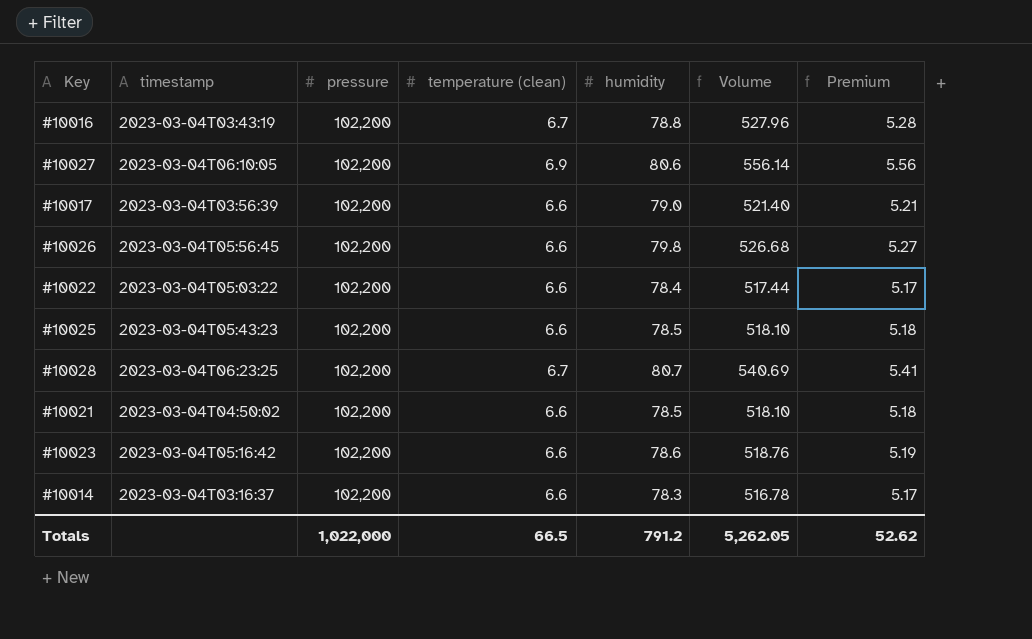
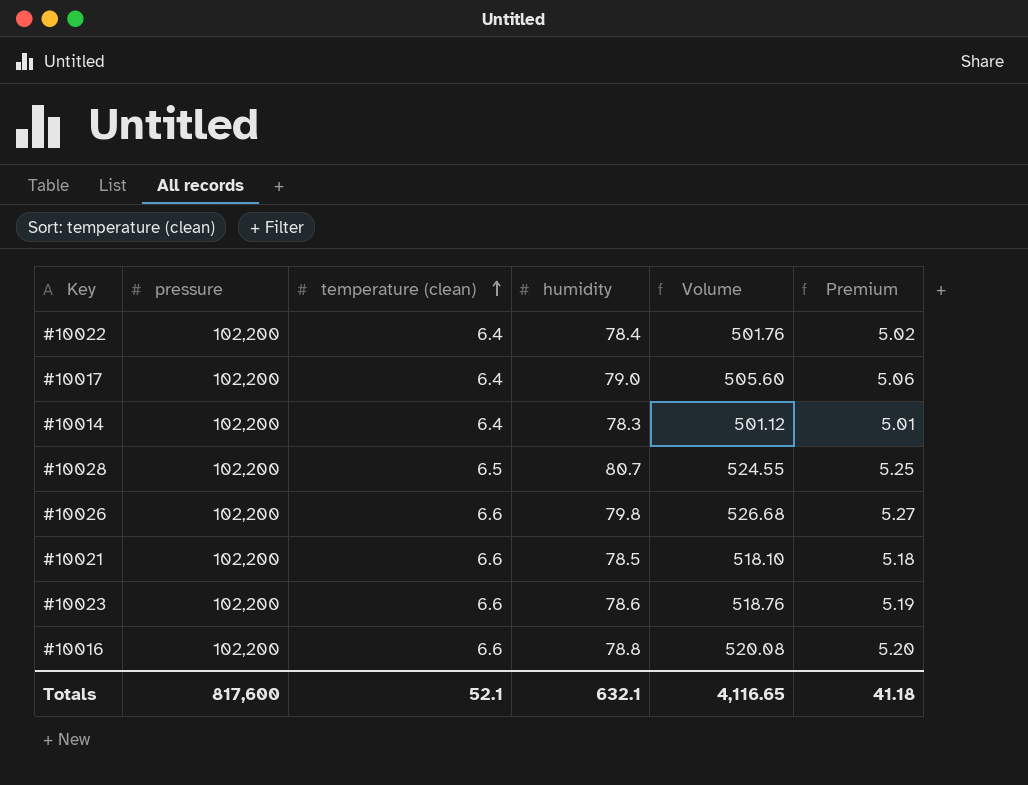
row order: none -> temperature (clean) ascending
column timestamp | position: 2 -> none
row #10027: 2023-03-04T06:10:05 | 102,200 | 6.9 | 80.6 | 556.14 | 5.56 -> none
row #10025: 2023-03-04T05:43:23 | 102,200 | 6.6 | 78.5 | 518.10 | 5.18 -> none
#10022 | temperature (clean): 6.6 -> 6.4
#10022 | Volume: 517.44 -> 501.76
#10022 | Premium: 5.17 -> 5.02
#10017 | temperature (clean): 6.6 -> 6.4
#10017 | Volume: 521.40 -> 505.60
#10017 | Premium: 5.21 -> 5.06
#10014 | temperature (clean): 6.6 -> 6.4
#10014 | Volume: 516.78 -> 501.12
#10014 | Premium: 5.17 -> 5.01
#10028 | temperature (clean): 6.7 -> 6.5
#10028 | Volume: 540.69 -> 524.55
#10028 | Premium: 5.41 -> 5.25
#10016 | temperature (clean): 6.7 -> 6.6
#10016 | Volume: 527.96 -> 520.08
#10016 | Premium: 5.28 -> 5.20
Totals | pressure: 1,022,000 -> 817,600
Totals | temperature (clean): 66.5 -> 52.1
Totals | humidity: 791.2 -> 632.1
Totals | Volume: 5,262.05 -> 4,116.65
Totals | Premium: 52.62 -> 41.18

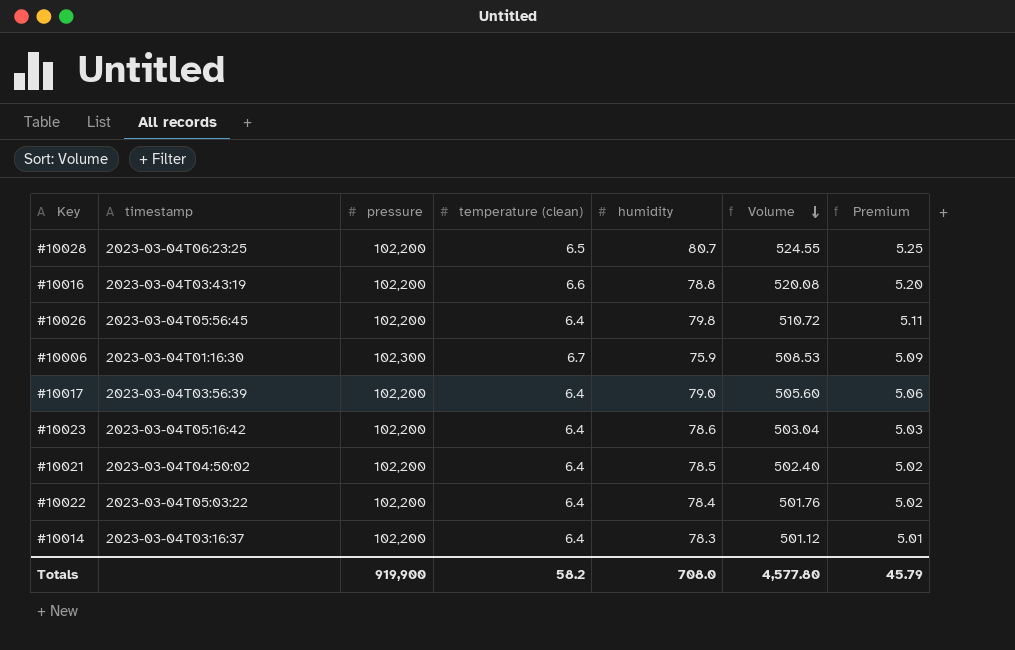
row order: temperature (clean) ascending -> Volume descending
column timestamp | position: none -> 2
#10026 | temperature (clean): 6.6 -> 6.4
#10026 | Volume: 526.68 -> 510.72
#10026 | Premium: 5.27 -> 5.11
row #10006: none -> 2023-03-04T01:16:30 | 102,300 | 6.7 | 75.9 | 508.53 | 5.09
#10023 | temperature (clean): 6.6 -> 6.4
#10023 | Volume: 518.76 -> 503.04
#10023 | Premium: 5.19 -> 5.03
#10021 | temperature (clean): 6.6 -> 6.4
#10021 | Volume: 518.10 -> 502.40
#10021 | Premium: 5.18 -> 5.02
Totals | pressure: 817,600 -> 919,900
Totals | temperature (clean): 52.1 -> 58.2
Totals | humidity: 632.1 -> 708.0
Totals | Volume: 4,116.65 -> 4,577.80
Totals | Premium: 41.18 -> 45.79

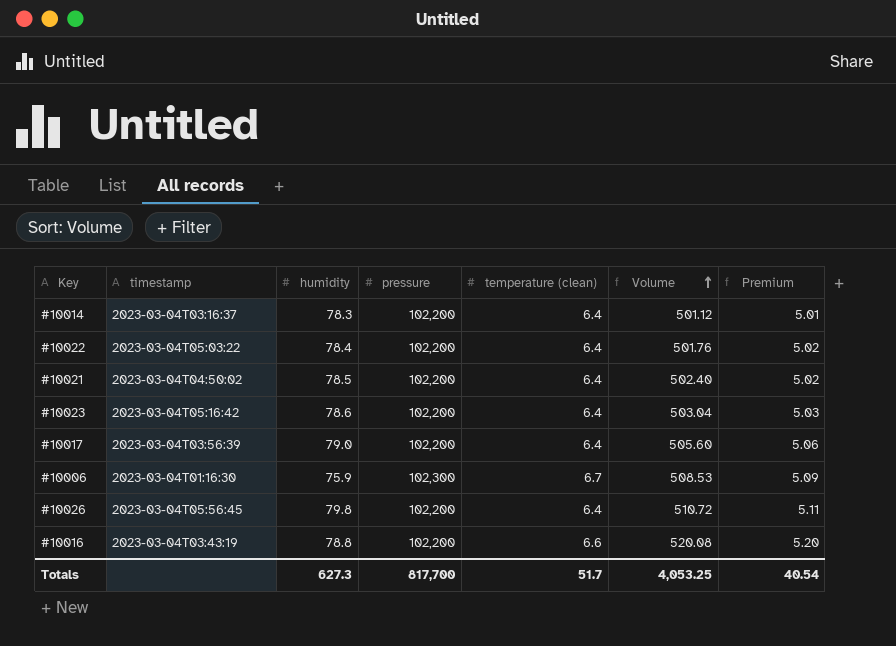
row order: Volume descending -> Volume ascending
column humidity | position: 5 -> 3
row #10028: 2023-03-04T06:23:25 | 102,200 | 6.5 | 80.7 | 524.55 | 5.25 -> none
Totals | humidity: 708.0 -> 627.3
Totals | pressure: 919,900 -> 817,700
Totals | temperature (clean): 58.2 -> 51.7
Totals | Volume: 4,577.80 -> 4,053.25
Totals | Premium: 45.79 -> 40.54

